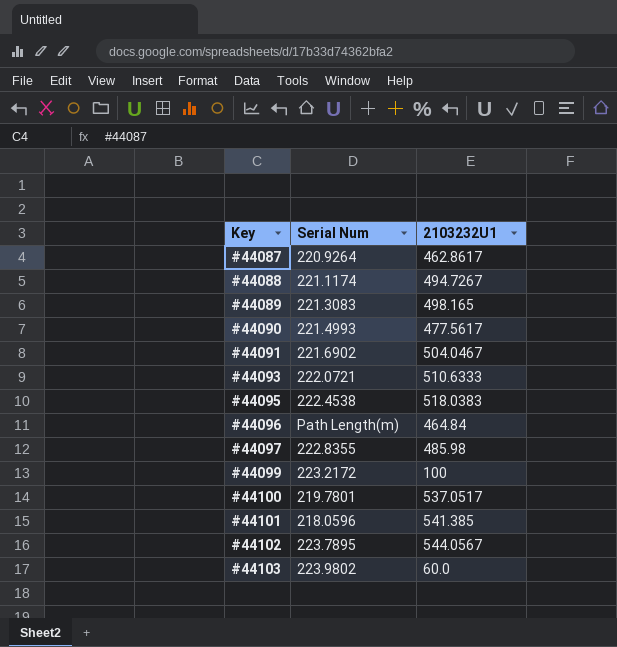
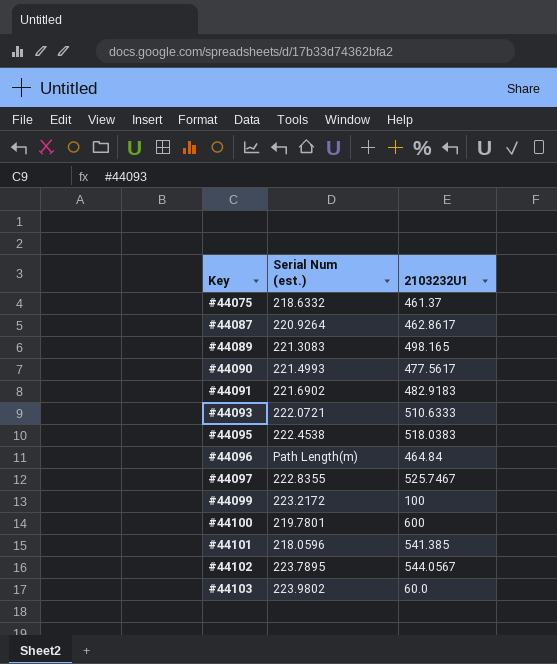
column name: Serial Num -> Serial Num (est.)
row #44088: 221.1174 | 494.7267 -> none
row #44075: none -> 218.6332 | 461.37
#44091 | 2103232U1: 504.0467 -> 482.9183
#44097 | 2103232U1: 485.98 -> 525.7467
#44100 | 2103232U1: 537.0517 -> 600

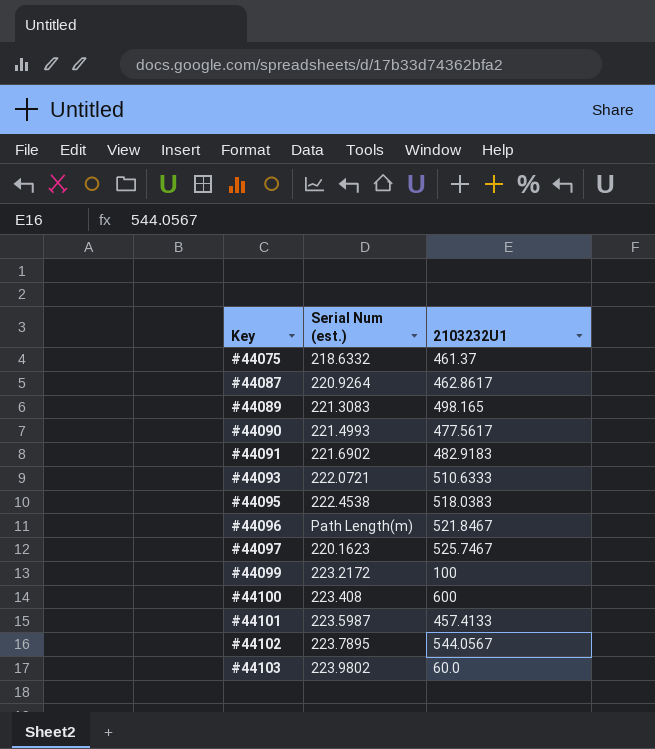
#44096 | 2103232U1: 464.84 -> 521.8467
#44097 | Serial Num (est.): 222.8355 -> 220.1623
#44100 | Serial Num (est.): 219.7801 -> 223.408
#44101 | Serial Num (est.): 218.0596 -> 223.5987
#44101 | 2103232U1: 541.385 -> 457.4133

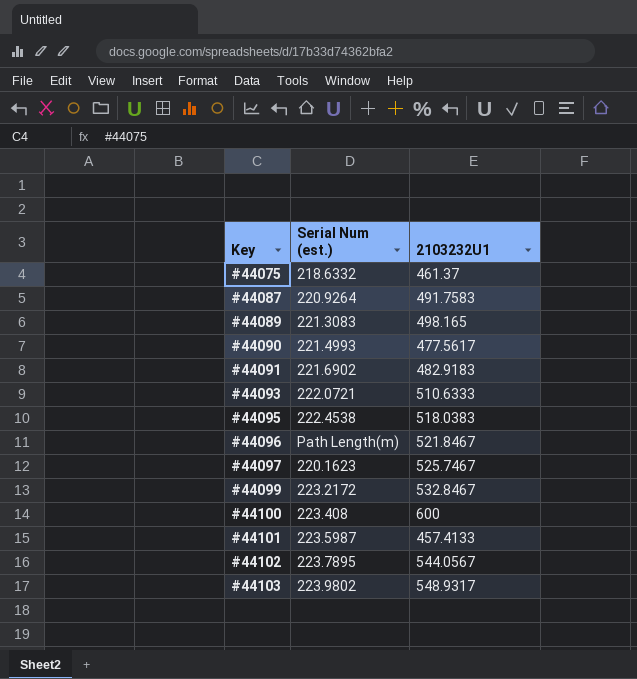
#44087 | 2103232U1: 462.8617 -> 491.7583
#44099 | 2103232U1: 100 -> 532.8467
#44103 | 2103232U1: 60.0 -> 548.9317

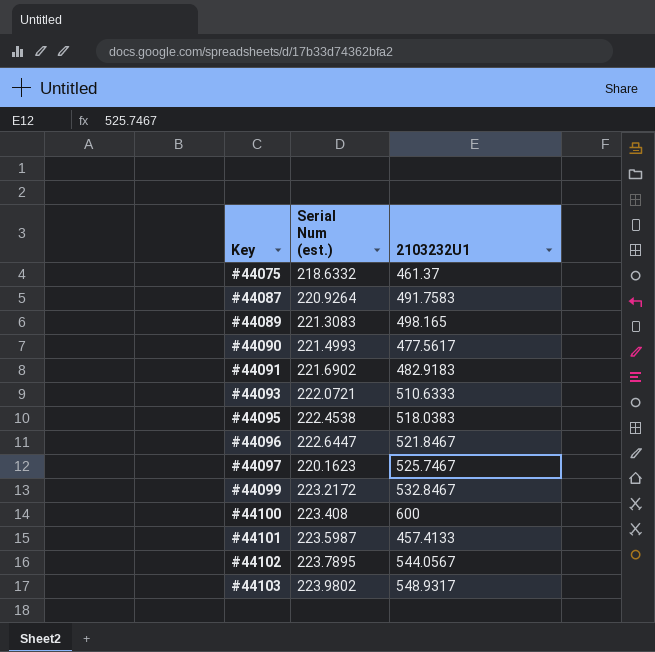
#44096 | Serial Num (est.): Path Length(m) -> 222.6447

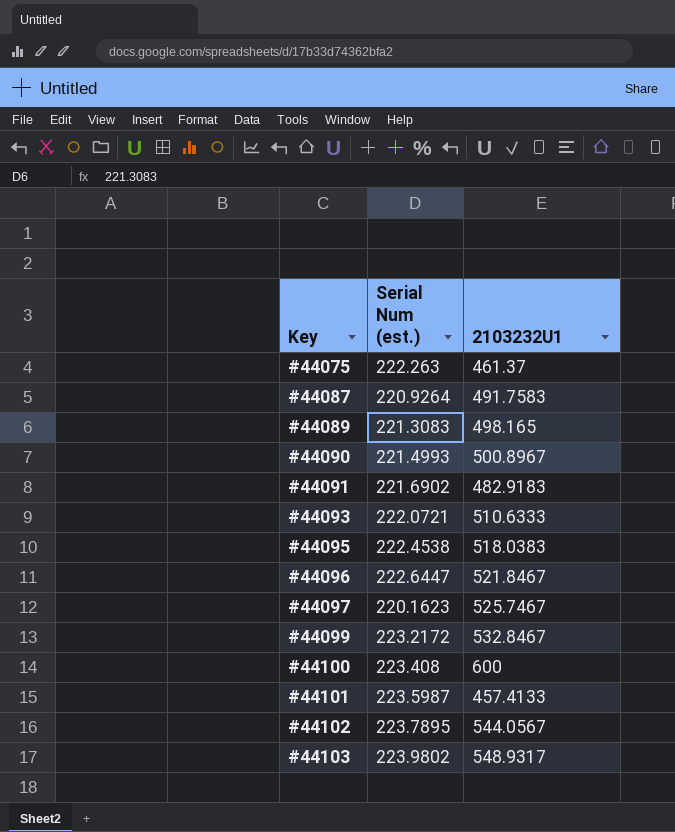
#44075 | Serial Num (est.): 218.6332 -> 222.263
#44090 | 2103232U1: 477.5617 -> 500.8967

